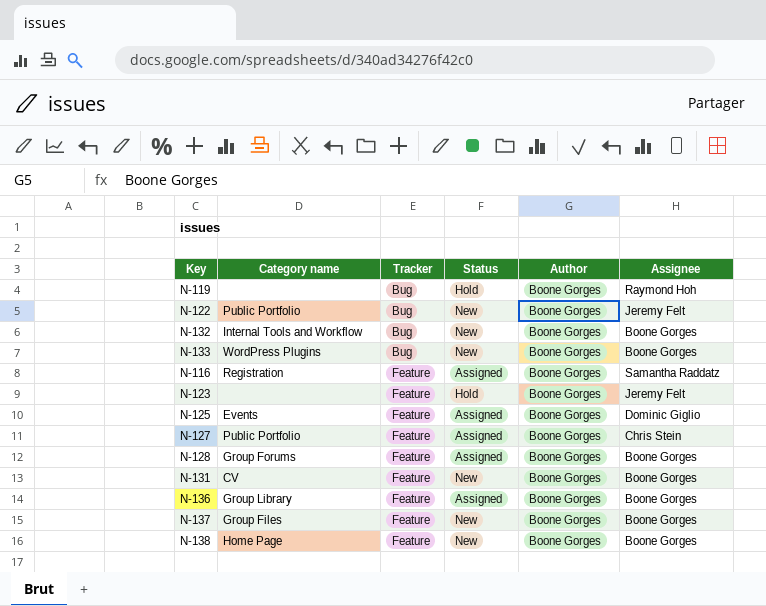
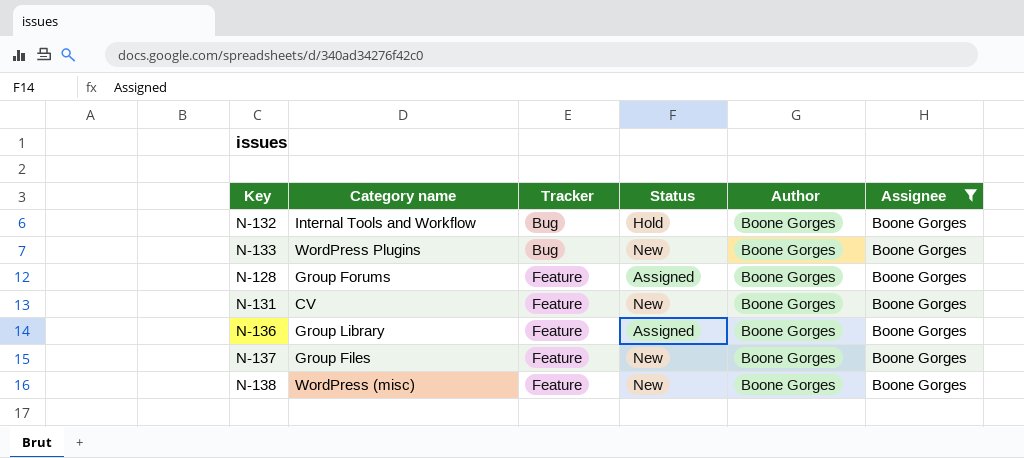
filter: none -> Assignee = Boone Gorges
N-132 | Status: New -> Hold
N-138 | Category name: Home Page -> WordPress (misc)

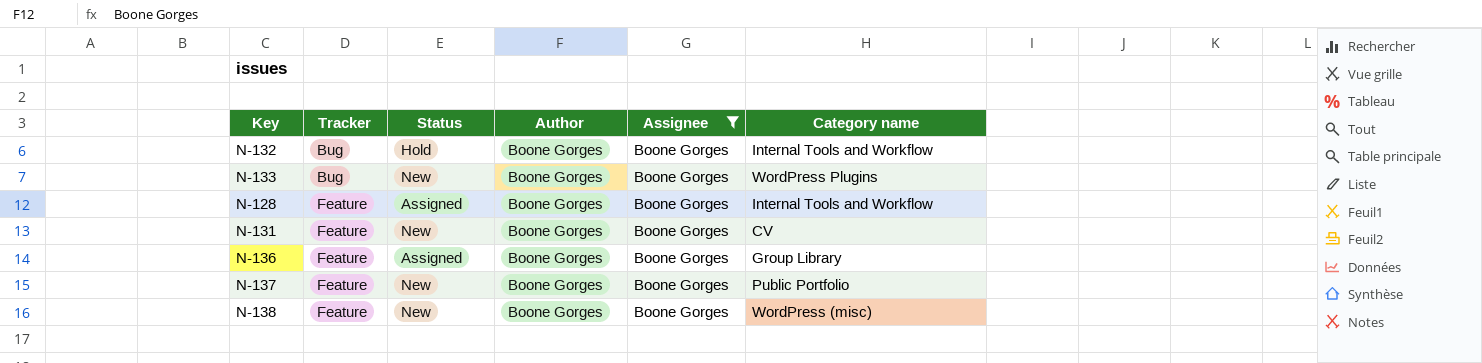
column Category name | position: 2 -> 6
N-128 | Category name: Group Forums -> Internal Tools and Workflow
N-137 | Category name: Group Files -> Public Portfolio

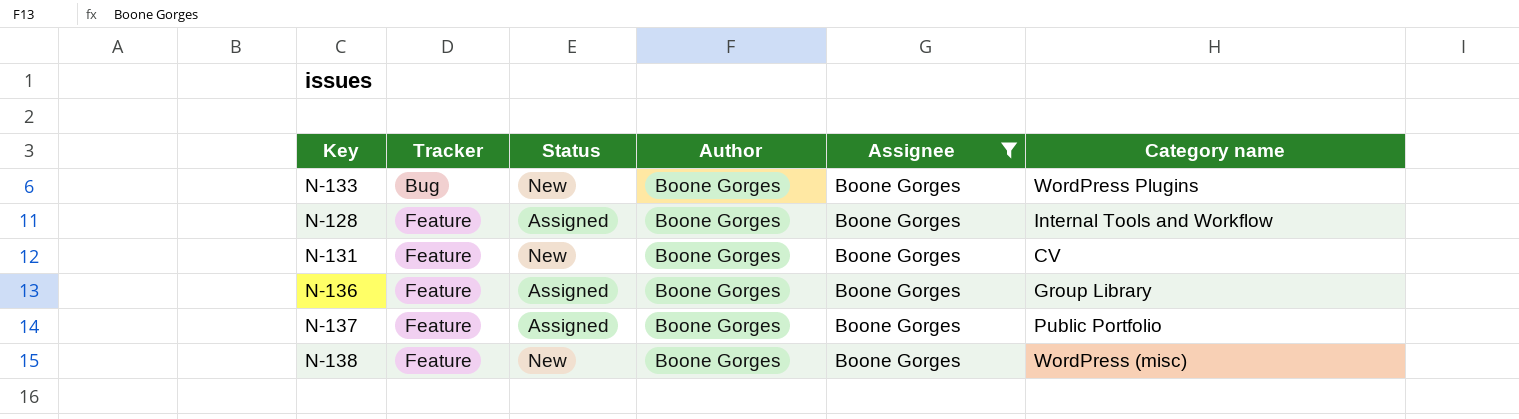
row N-132: Bug | Hold | Boone Gorges | Boone Gorges | Internal Tools and Workflow -> none
N-137 | Status: New -> Assigned

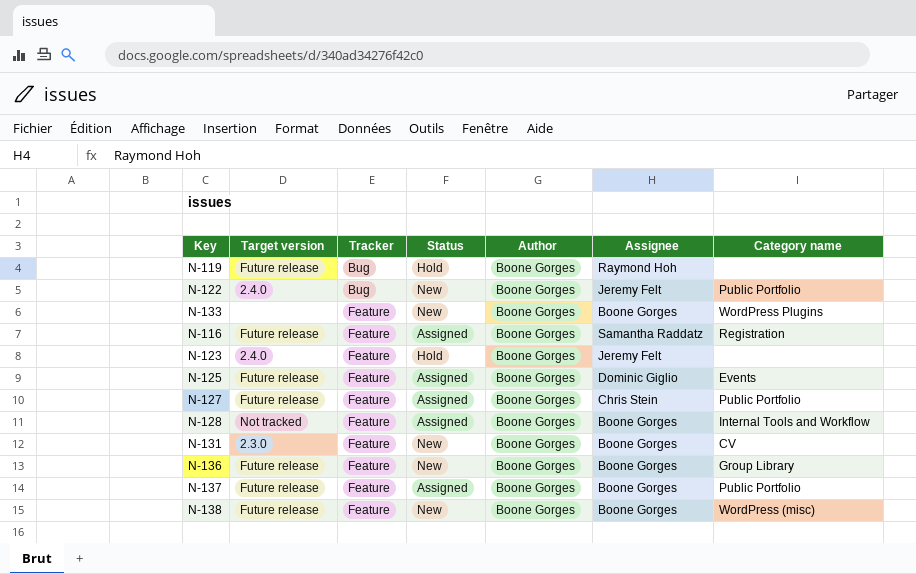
filter: Assignee = Boone Gorges -> none
column Target version | position: none -> 2
N-133 | Tracker: Bug -> Feature
N-136 | Status: Assigned -> New

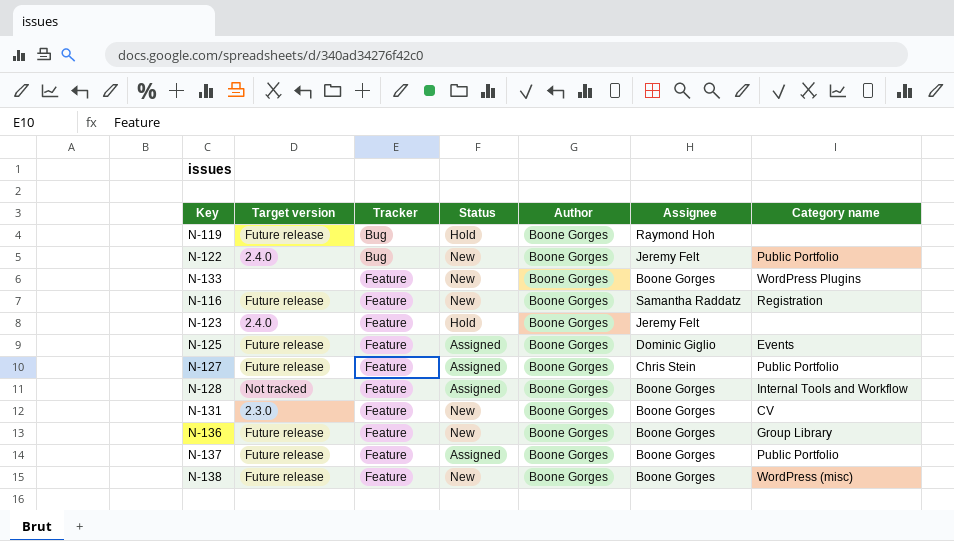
N-116 | Status: Assigned -> New

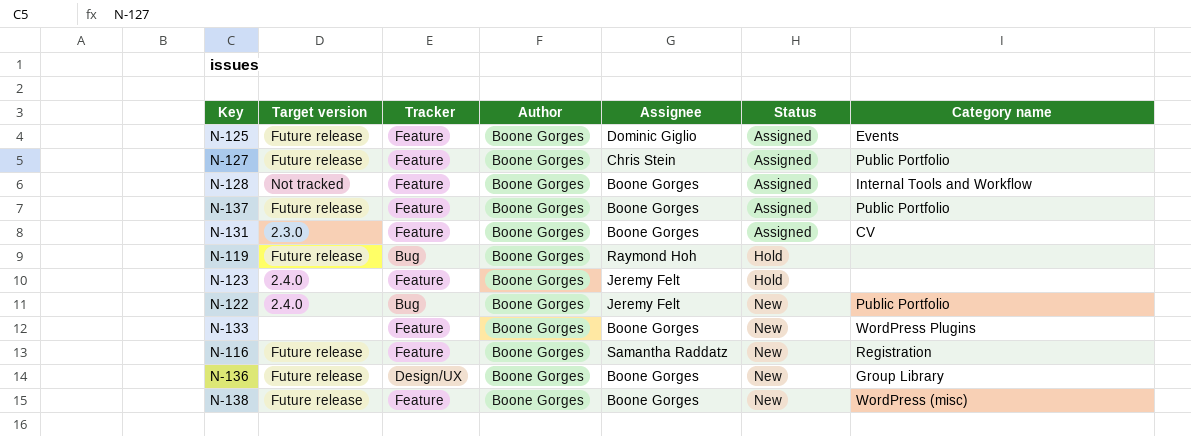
row order: Tracker ascending -> Status ascending
column Status | position: 4 -> 6
N-131 | Status: New -> Assigned
N-136 | Tracker: Feature -> Design/UX

